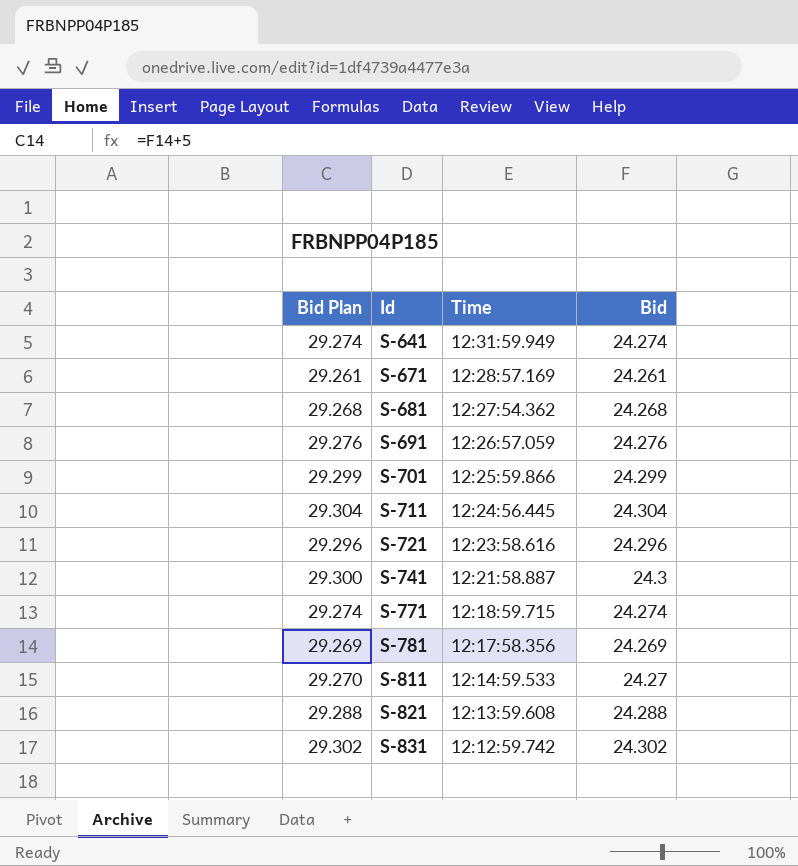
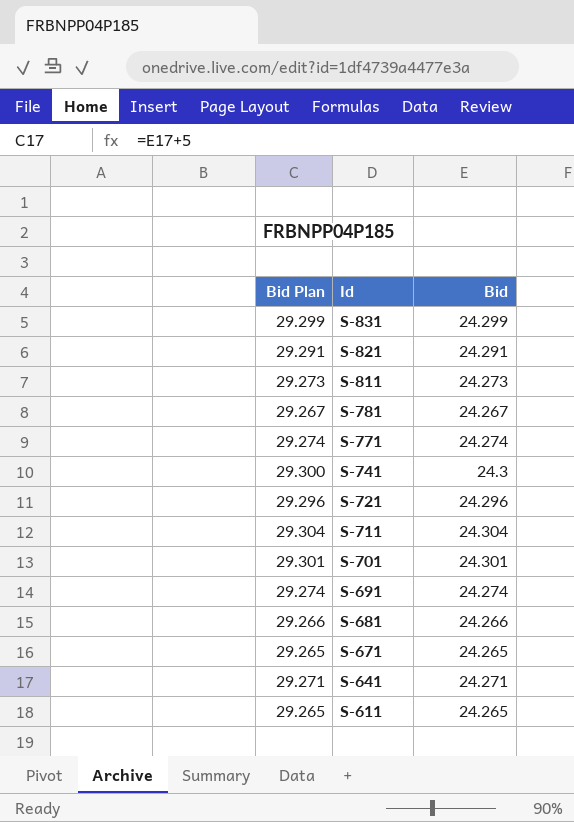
row order: Id ascending -> Id descending
column Time | position: 3 -> none
S-831 | Bid Plan: 29.302 -> 29.299
S-831 | Bid: 24.302 -> 24.299
S-821 | Bid Plan: 29.288 -> 29.291
S-821 | Bid: 24.288 -> 24.291
S-811 | Bid Plan: 29.270 -> 29.273
S-811 | Bid: 24.27 -> 24.273
S-781 | Bid Plan: 29.269 -> 29.267
S-781 | Bid: 24.269 -> 24.267
S-701 | Bid Plan: 29.299 -> 29.301
S-701 | Bid: 24.299 -> 24.301
S-691 | Bid Plan: 29.276 -> 29.274
S-691 | Bid: 24.276 -> 24.274
S-681 | Bid Plan: 29.268 -> 29.266
S-681 | Bid: 24.268 -> 24.266
S-671 | Bid Plan: 29.261 -> 29.265
S-671 | Bid: 24.261 -> 24.265
S-641 | Bid Plan: 29.274 -> 29.271
S-641 | Bid: 24.274 -> 24.271
row S-611: none -> 29.265 | 24.265

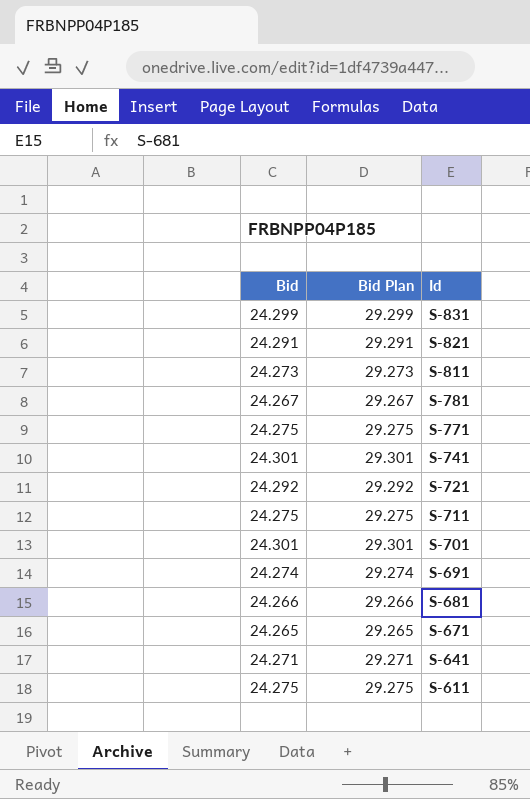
column Bid | position: 3 -> 1
S-771 | Bid: 24.274 -> 24.275
S-771 | Bid Plan: 29.274 -> 29.275
S-741 | Bid: 24.3 -> 24.301
S-741 | Bid Plan: 29.300 -> 29.301
S-721 | Bid: 24.296 -> 24.292
S-721 | Bid Plan: 29.296 -> 29.292
S-711 | Bid: 24.304 -> 24.275
S-711 | Bid Plan: 29.304 -> 29.275
S-611 | Bid: 24.265 -> 24.275
S-611 | Bid Plan: 29.265 -> 29.275

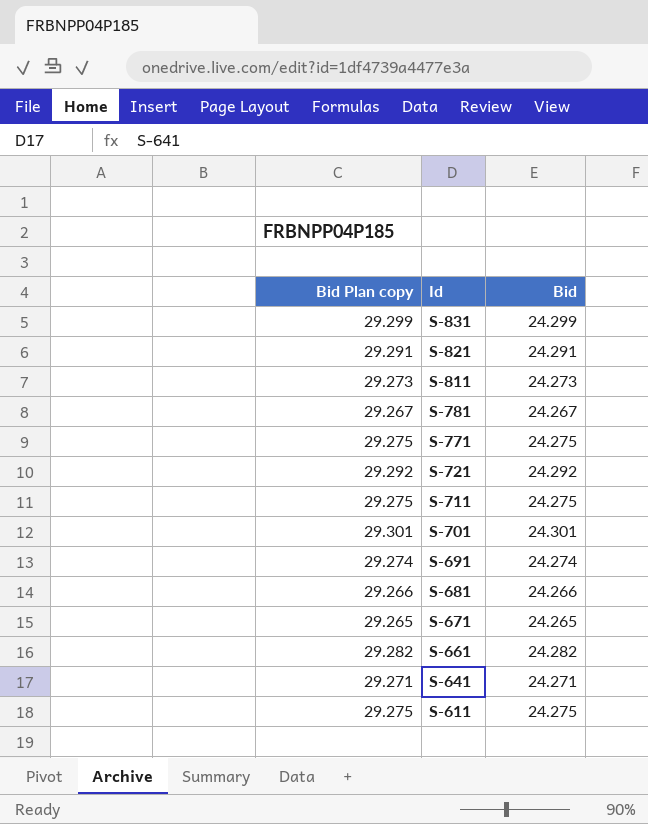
column name: Bid Plan -> Bid Plan copy
column Bid | position: 1 -> 3
row S-741: 24.301 | 29.301 -> none
row S-661: none -> 29.282 | 24.282

